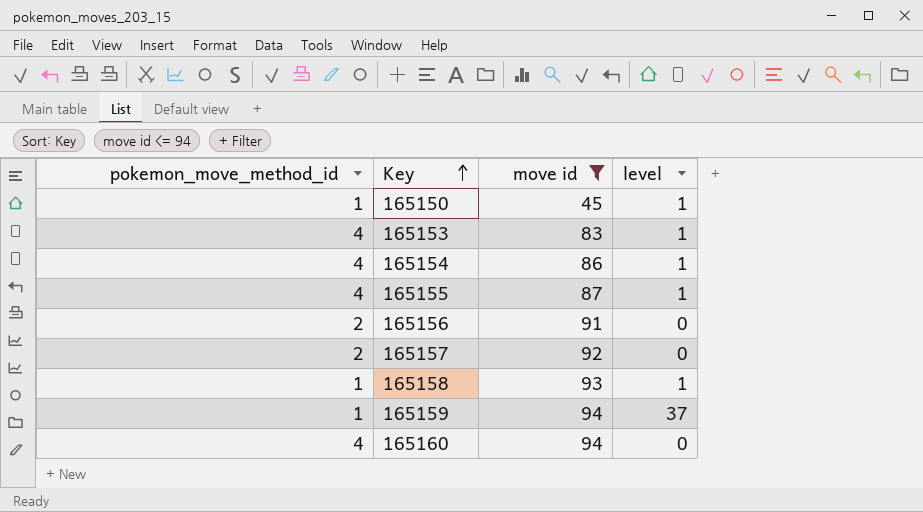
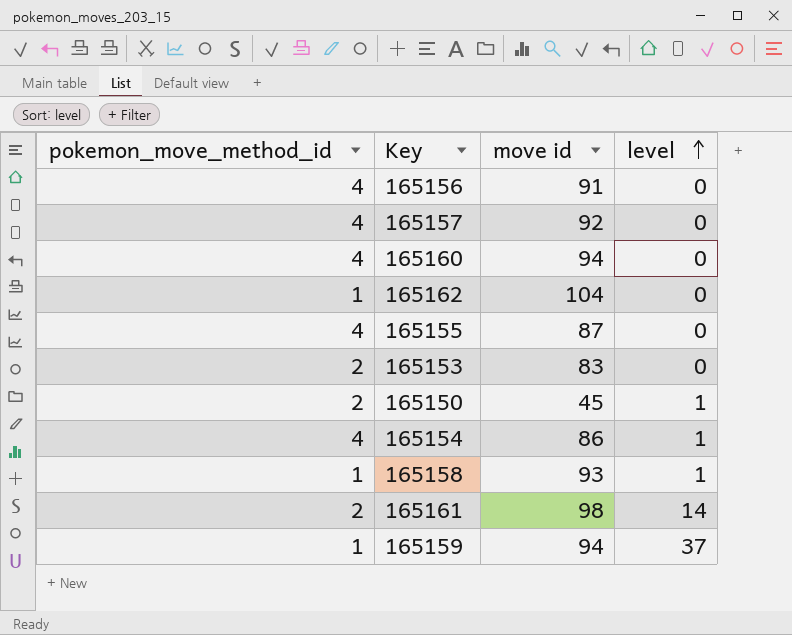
filter: move id <= 94 -> none
row order: Key ascending -> level ascending
165156 | pokemon_move_method_id: 2 -> 4
165157 | pokemon_move_method_id: 2 -> 4
165155 | level: 1 -> 0
165153 | pokemon_move_method_id: 4 -> 2
165153 | level: 1 -> 0
165150 | pokemon_move_method_id: 1 -> 2

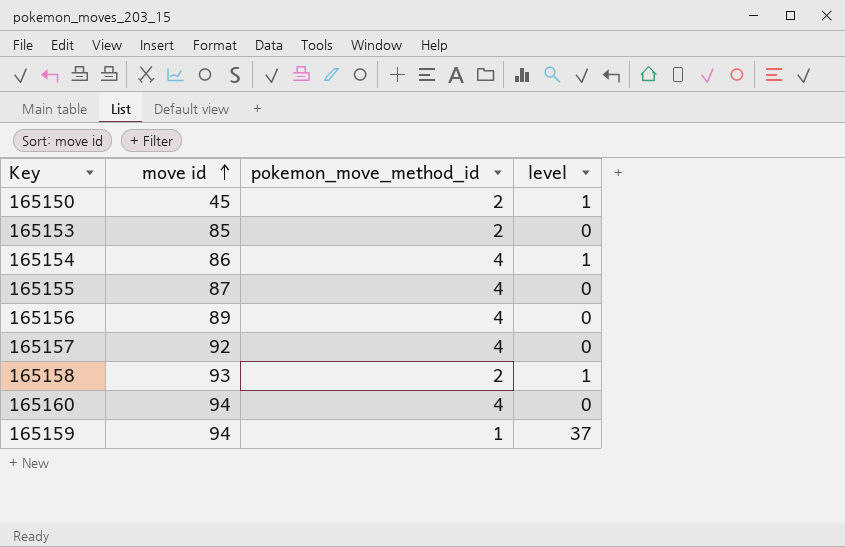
row order: level ascending -> move id ascending
column pokemon_move_method_id | position: 1 -> 3
row 165162: 1 | 104 | 0 -> none
row 165161: 2 | 98 | 14 -> none
165153 | move id: 83 -> 85
165156 | move id: 91 -> 89
165158 | pokemon_move_method_id: 1 -> 2

